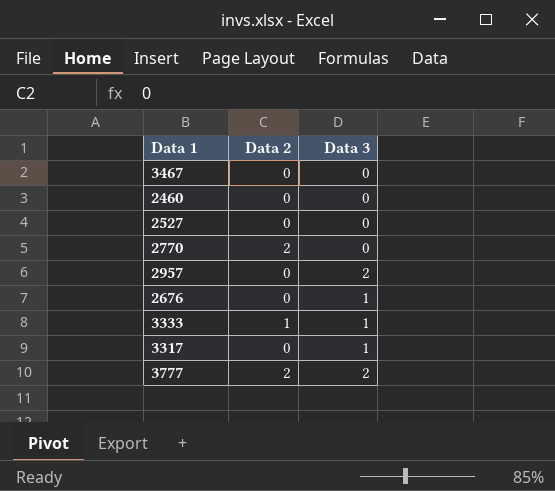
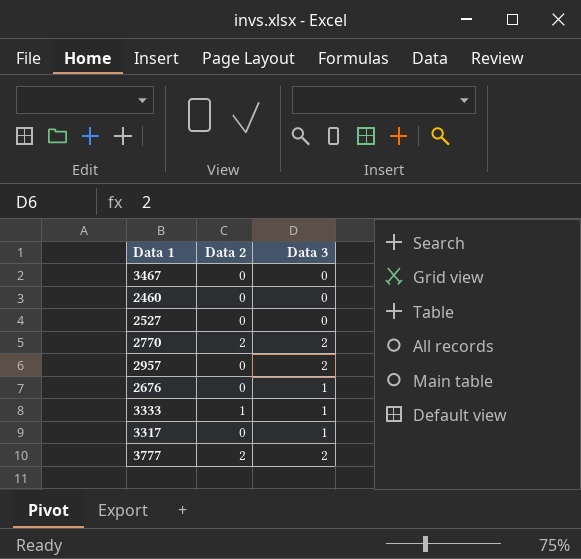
2770 | Data 3: 0 -> 2

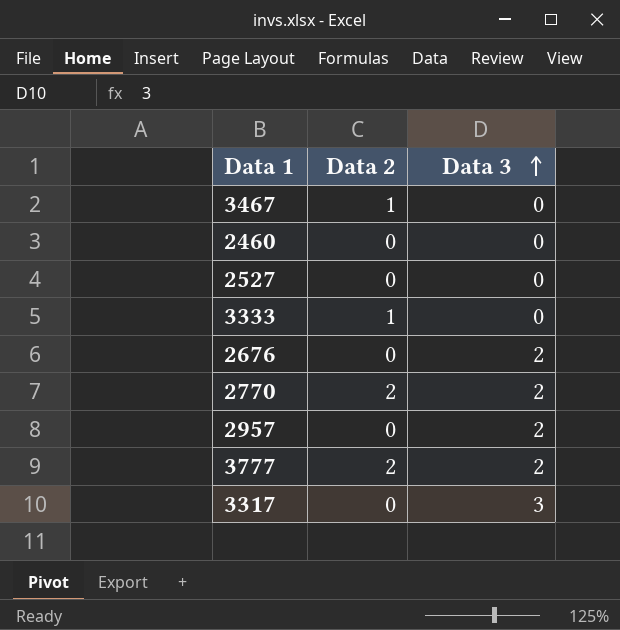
row order: none -> Data 3 ascending
3467 | Data 2: 0 -> 1
3333 | Data 3: 1 -> 0
2676 | Data 3: 1 -> 2
3317 | Data 3: 1 -> 3

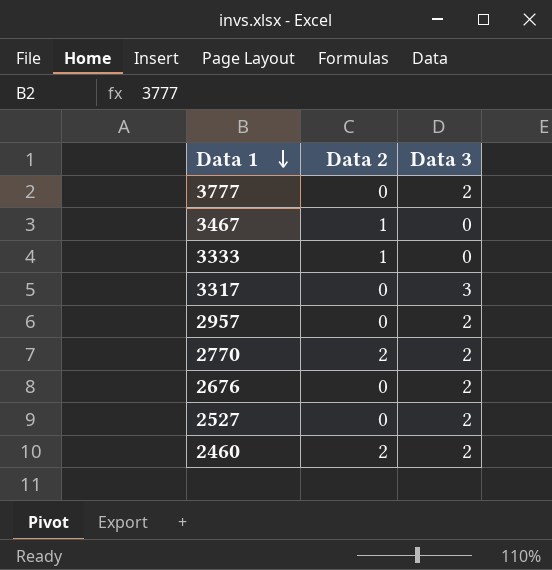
row order: Data 3 ascending -> Data 1 descending
3777 | Data 2: 2 -> 0
2527 | Data 3: 0 -> 2
2460 | Data 2: 0 -> 2
2460 | Data 3: 0 -> 2

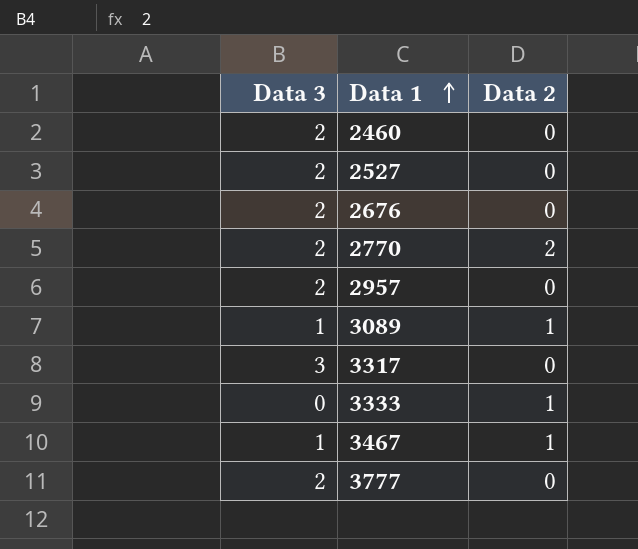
row order: Data 1 descending -> Data 1 ascending
column Data 3 | position: 3 -> 1
2460 | Data 2: 2 -> 0
row 3089: none -> 1 | 1
3467 | Data 3: 0 -> 1

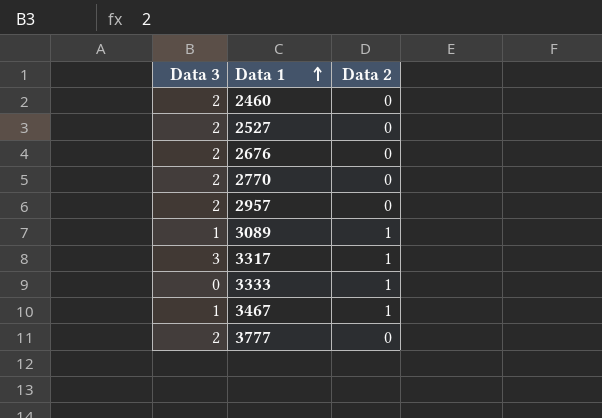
2770 | Data 2: 2 -> 0
3317 | Data 2: 0 -> 1

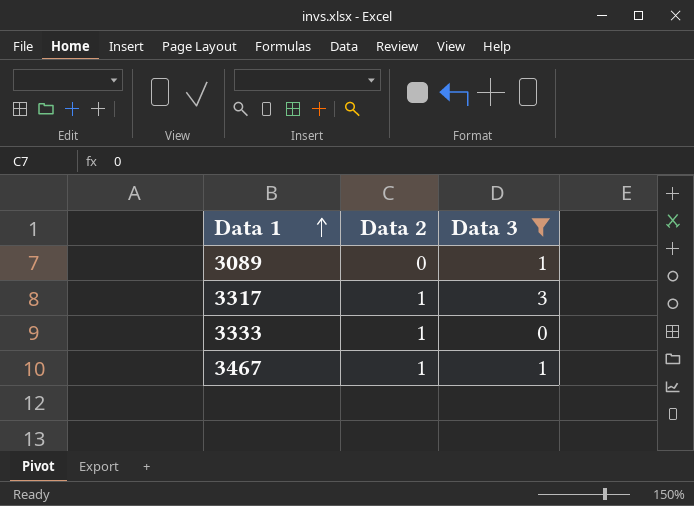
filter: none -> Data 3 != 2
column Data 3 | position: 1 -> 3
3089 | Data 2: 1 -> 0

